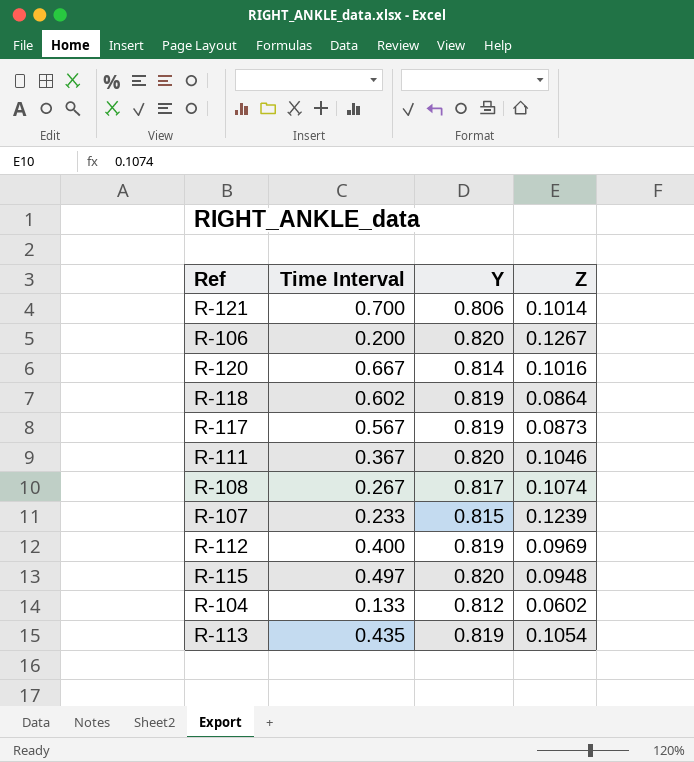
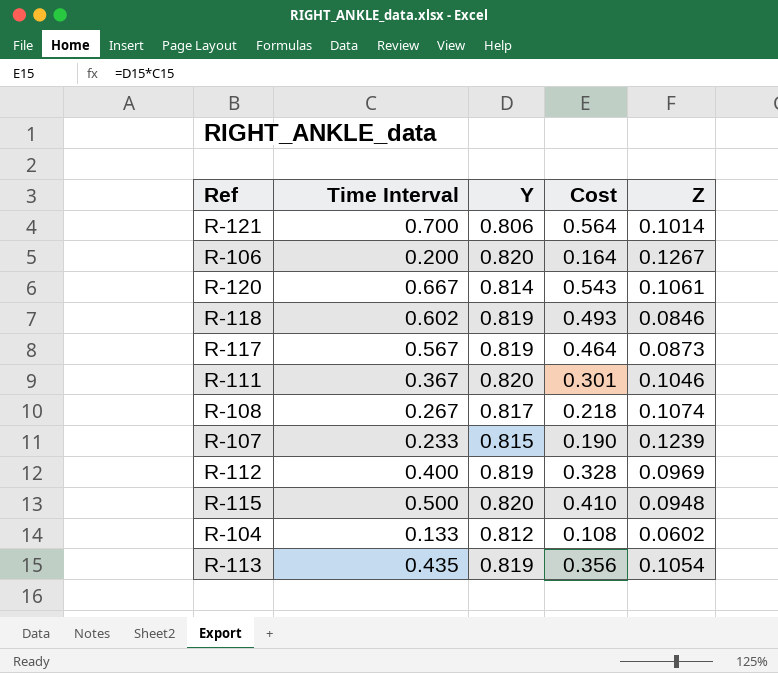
column Cost | formula: none -> [Time Interval] * [Y]
R-120 | Z: 0.1016 -> 0.1061
R-118 | Z: 0.0864 -> 0.0846
R-115 | Time Interval: 0.497 -> 0.500

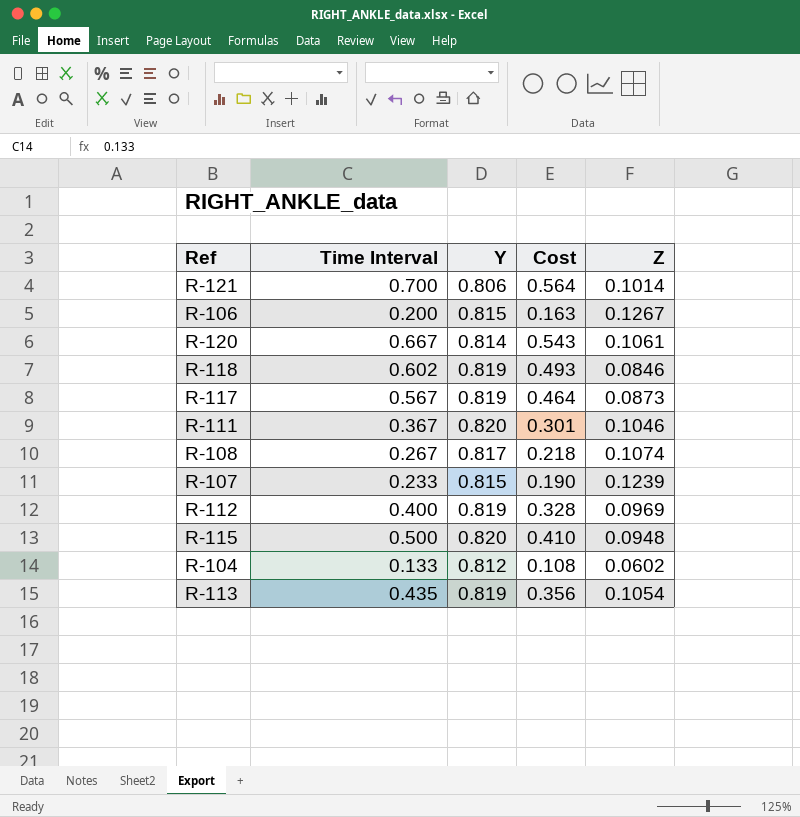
R-106 | Y: 0.820 -> 0.815
R-106 | Cost: 0.164 -> 0.163

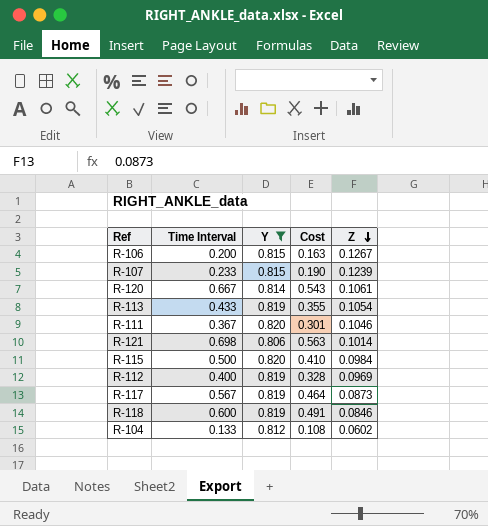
filter: none -> Y != 0.817
row order: none -> Z descending
R-113 | Time Interval: 0.435 -> 0.433
R-113 | Cost: 0.356 -> 0.355
R-121 | Time Interval: 0.700 -> 0.698
R-121 | Cost: 0.564 -> 0.563
R-115 | Z: 0.0948 -> 0.0984
R-118 | Time Interval: 0.602 -> 0.600
R-118 | Cost: 0.493 -> 0.491

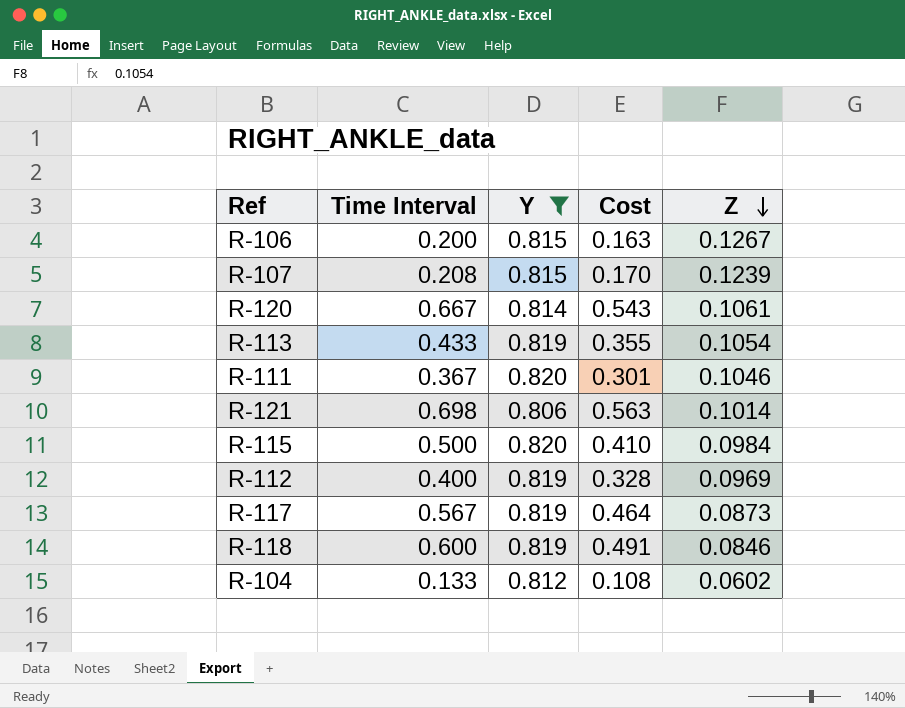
R-107 | Time Interval: 0.233 -> 0.208
R-107 | Cost: 0.190 -> 0.170

